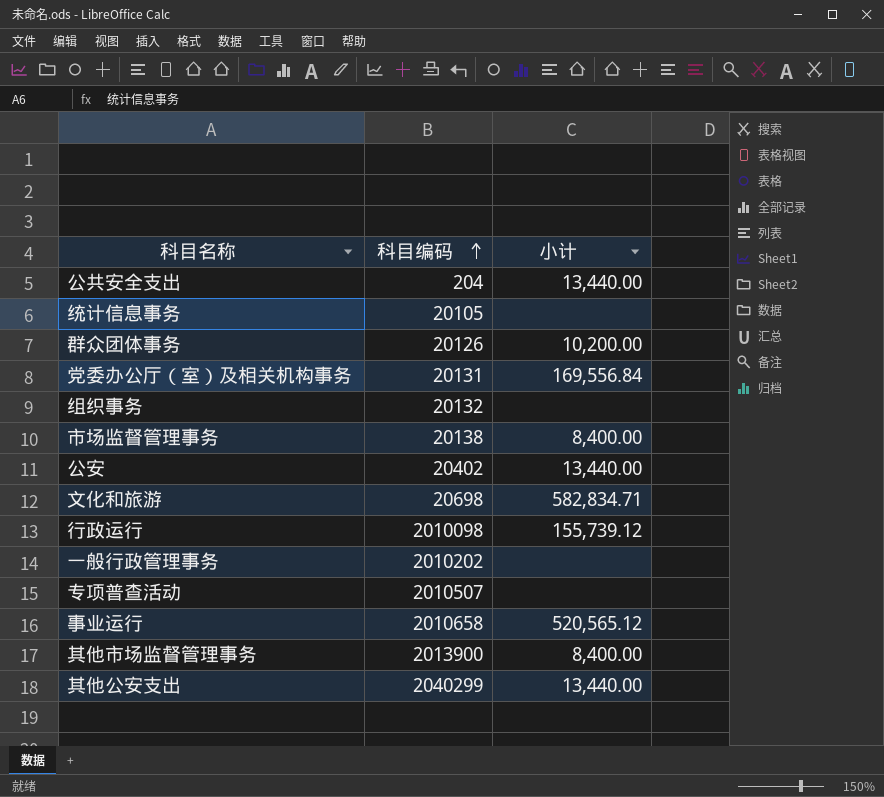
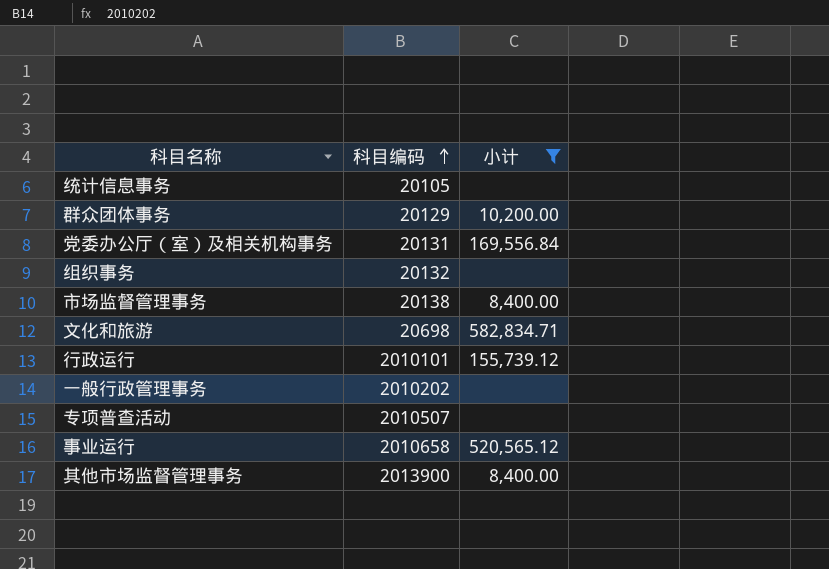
filter: none -> 小计 != 13,440.00
群众团体事务 | 科目编码: 20126 -> 20129
行政运行 | 科目编码: 2010098 -> 2010101

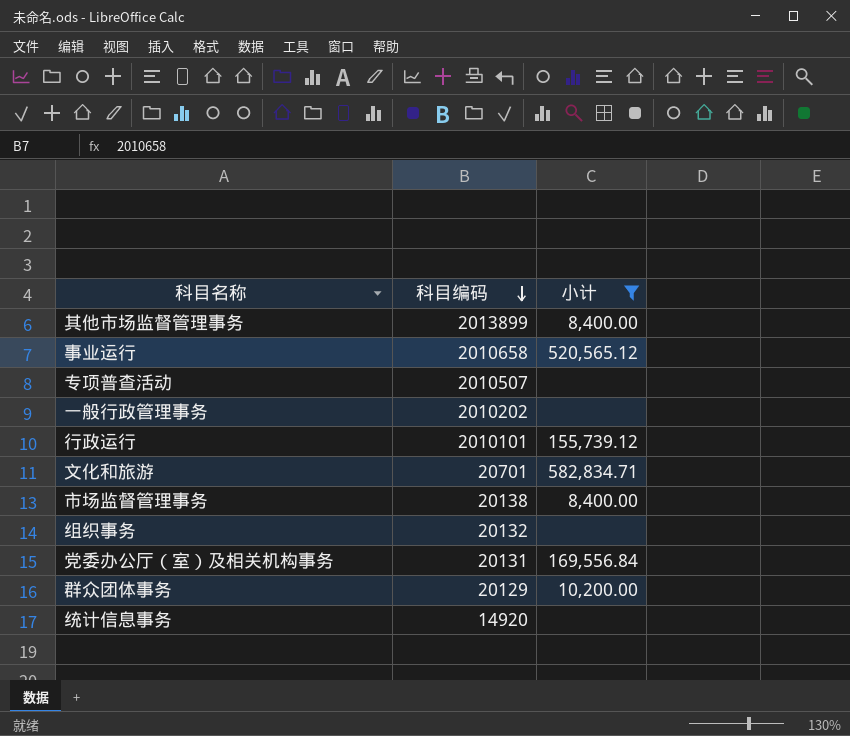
row order: 科目编码 ascending -> 科目编码 descending
其他市场监督管理事务 | 科目编码: 2013900 -> 2013899
文化和旅游 | 科目编码: 20698 -> 20701
统计信息事务 | 科目编码: 20105 -> 14920

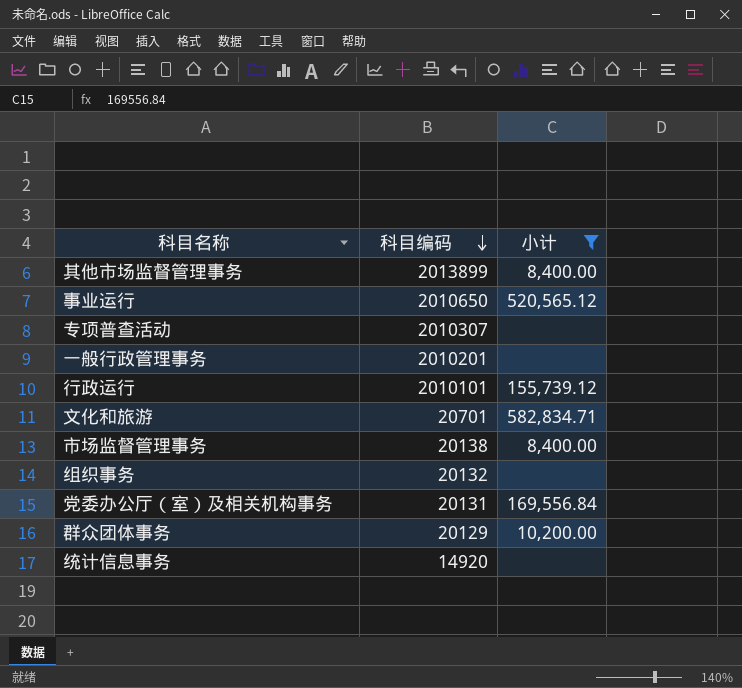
事业运行 | 科目编码: 2010658 -> 2010650
专项普查活动 | 科目编码: 2010507 -> 2010307
一般行政管理事务 | 科目编码: 2010202 -> 2010201

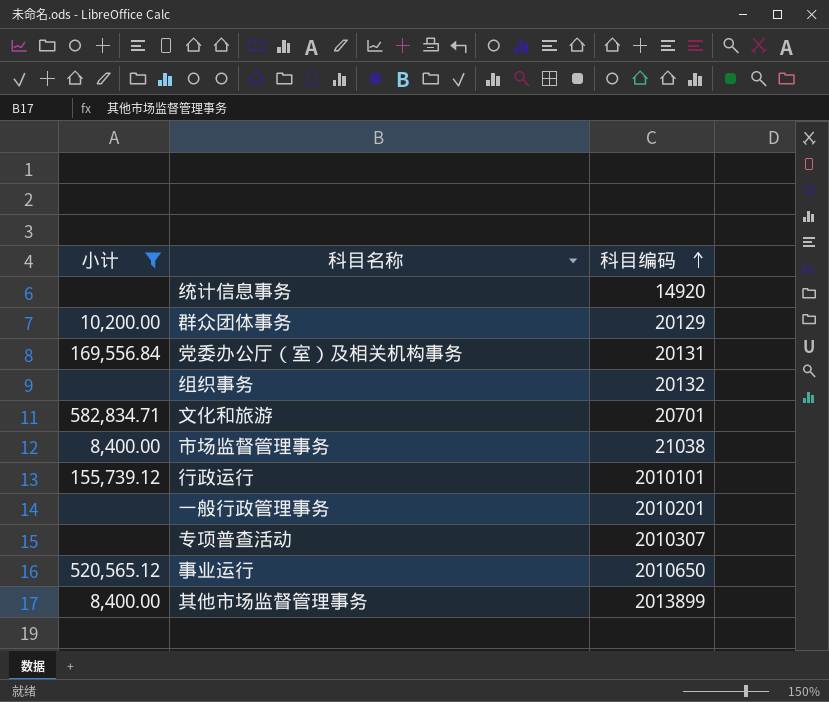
row order: 科目编码 descending -> 科目编码 ascending
column 小计 | position: 3 -> 1
市场监督管理事务 | 科目编码: 20138 -> 21038

